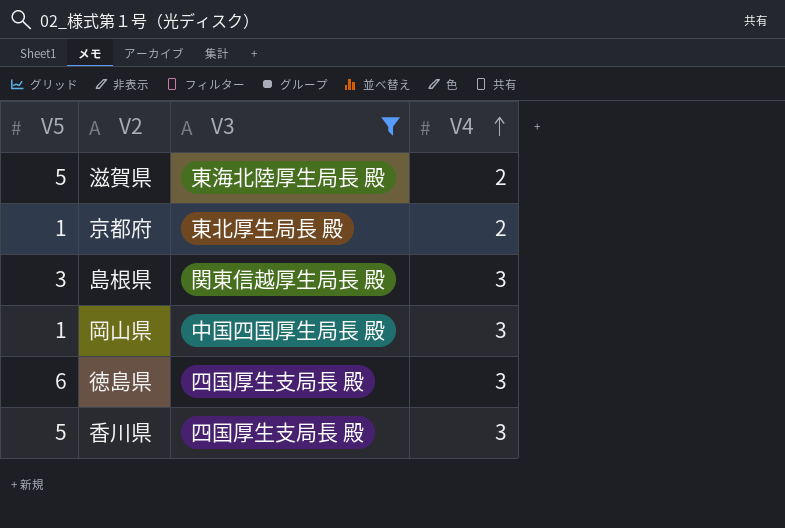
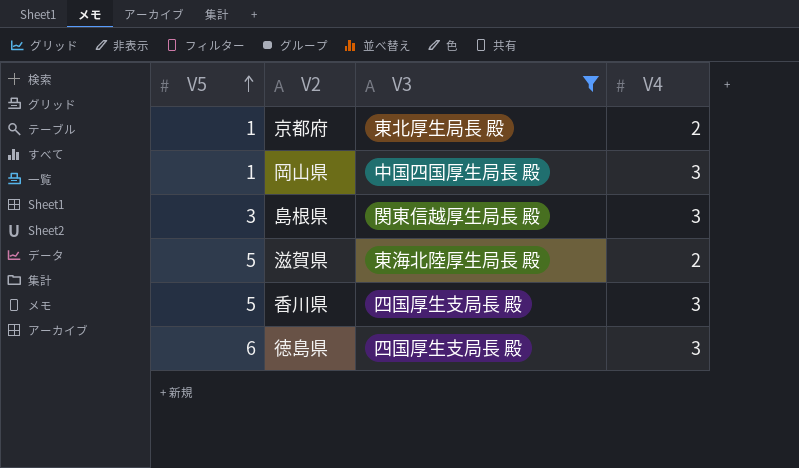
row order: V4 ascending -> V5 ascending

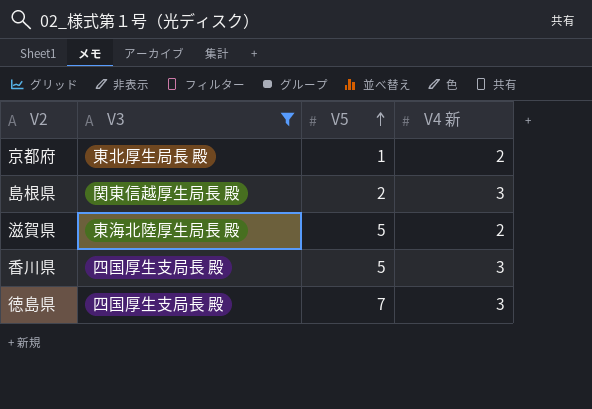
column V5 | position: 1 -> 3
column name: V4 -> V4 新
row 岡山県: 1 | 中国四国厚生局長 殿 | 3 -> none
島根県 | V5: 3 -> 2
徳島県 | V5: 6 -> 7

